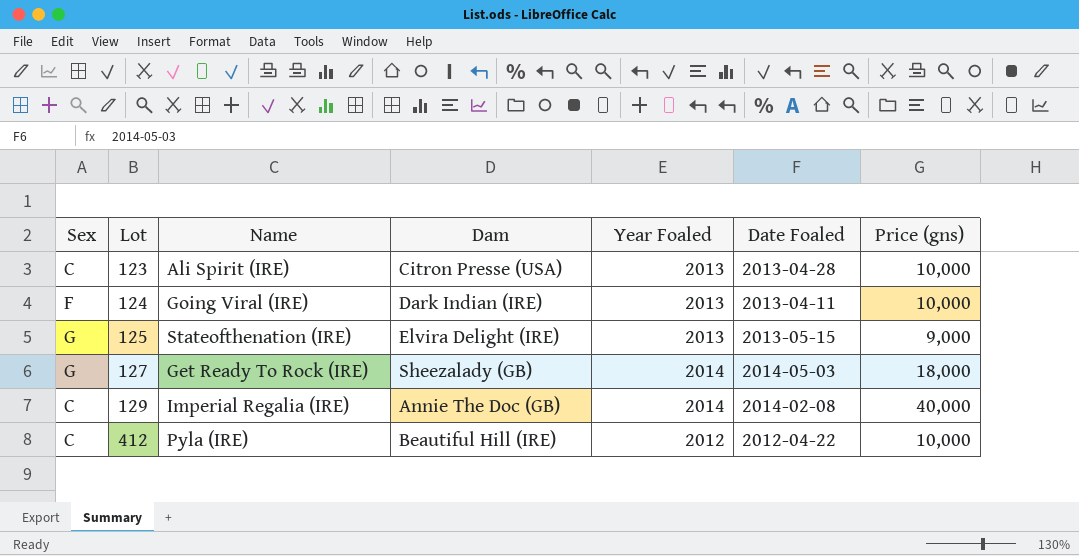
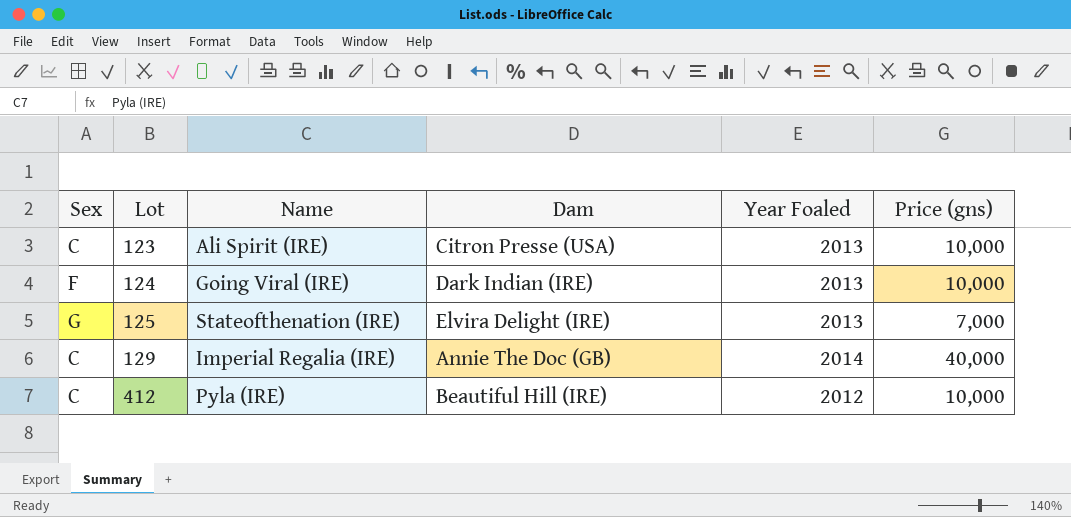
column Date Foaled | position: 6 -> none
row 127: G | Get Ready To Rock (IRE) | Sheezalady (GB) | 2014 | 2014-05-03 | 18,000 -> none
125 | Price (gns): 9,000 -> 7,000

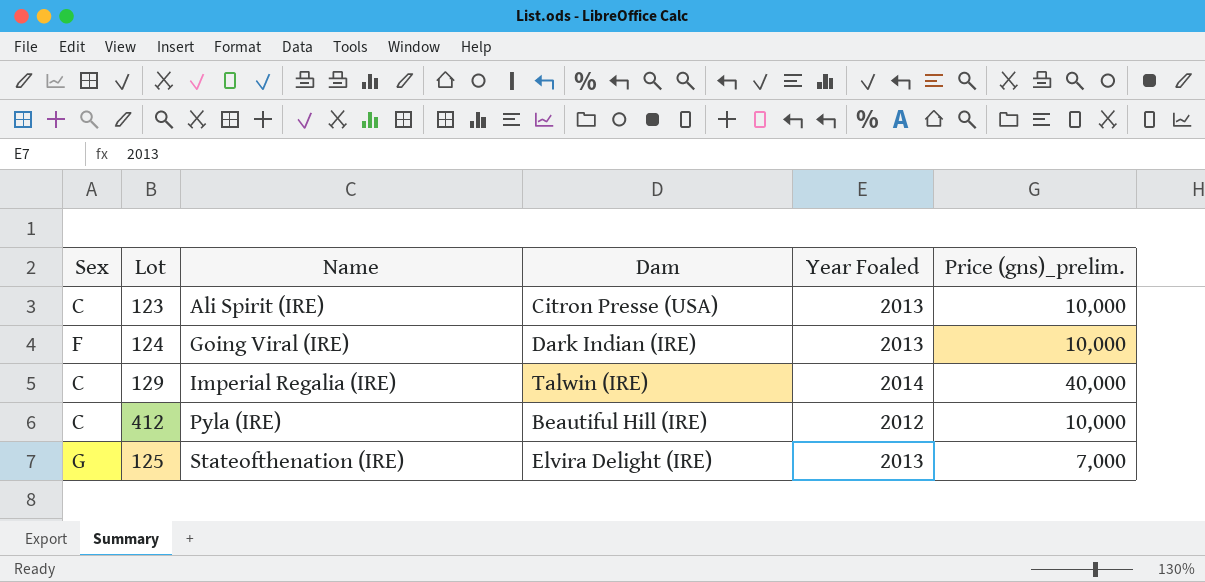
row order: Lot ascending -> Name ascending
column name: Price (gns) -> Price (gns)_prelim.
129 | Dam: Annie The Doc (GB) -> Talwin (IRE)

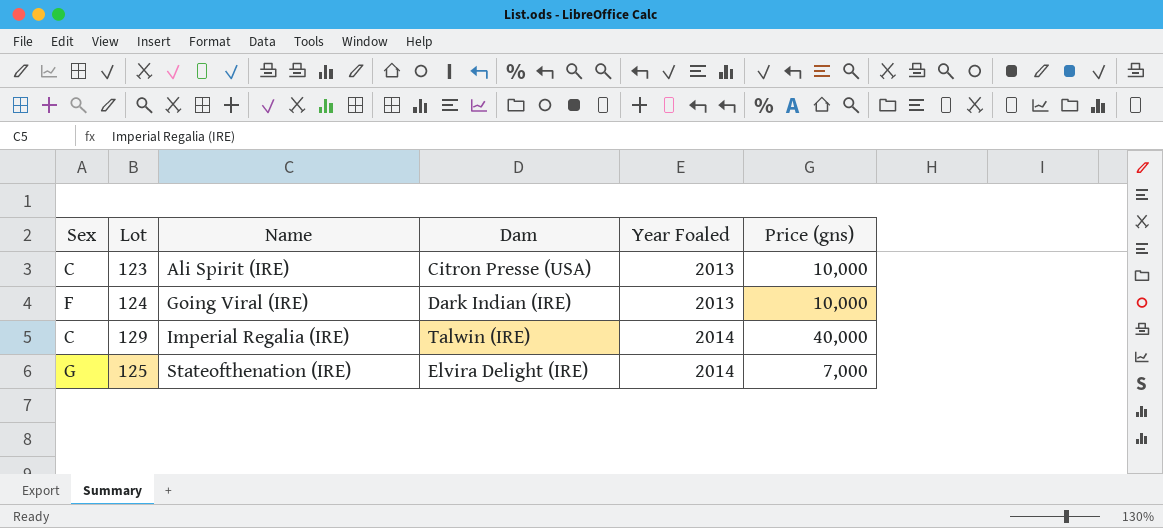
column name: Price (gns)_prelim. -> Price (gns)
row 412: C | Pyla (IRE) | Beautiful Hill (IRE) | 2012 | 10,000 -> none
125 | Year Foaled: 2013 -> 2014

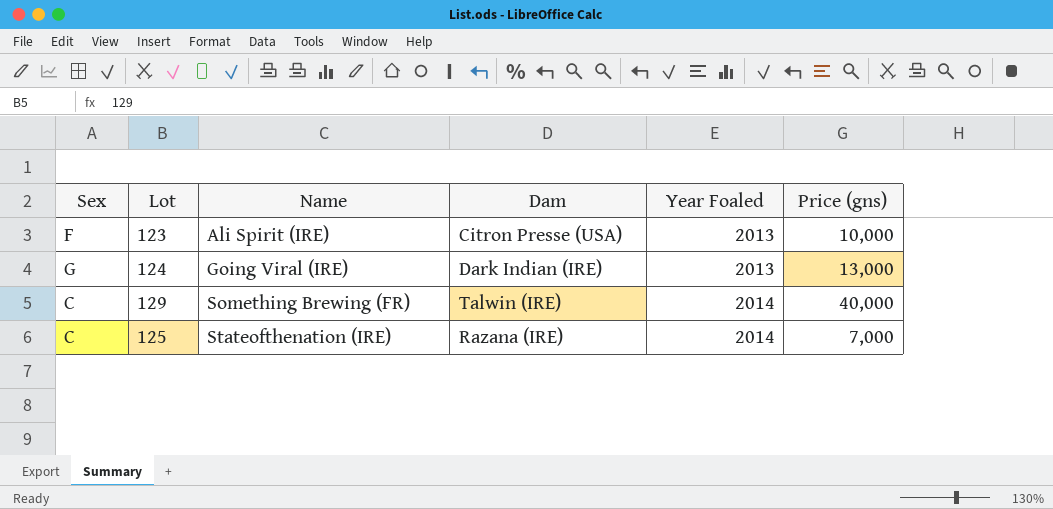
123 | Sex: C -> F
124 | Sex: F -> G
124 | Price (gns): 10,000 -> 13,000
129 | Name: Imperial Regalia (IRE) -> Something Brewing (FR)
125 | Sex: G -> C
125 | Dam: Elvira Delight (IRE) -> Razana (IRE)

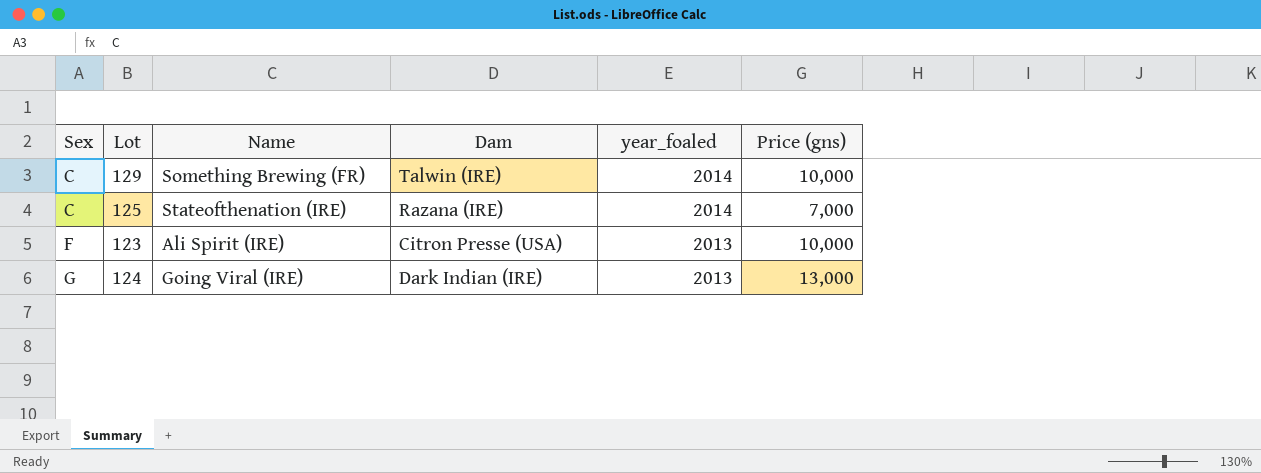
row order: Name ascending -> Sex ascending
column name: Year Foaled -> year_foaled
129 | Price (gns): 40,000 -> 10,000

